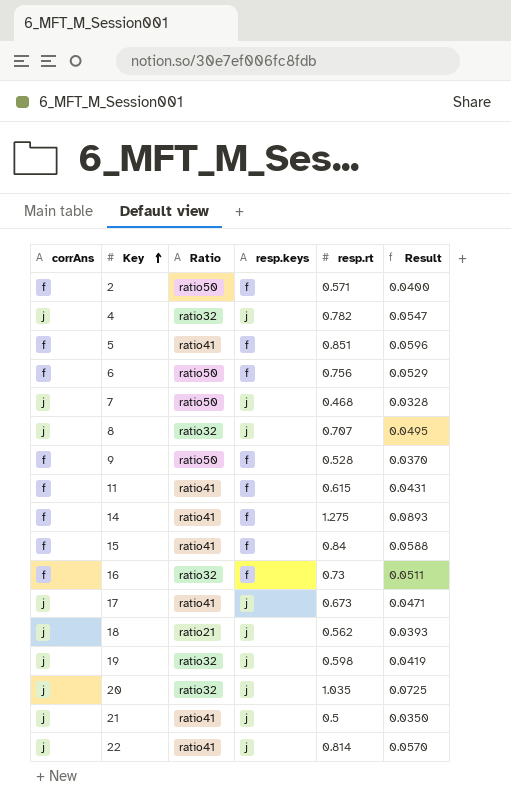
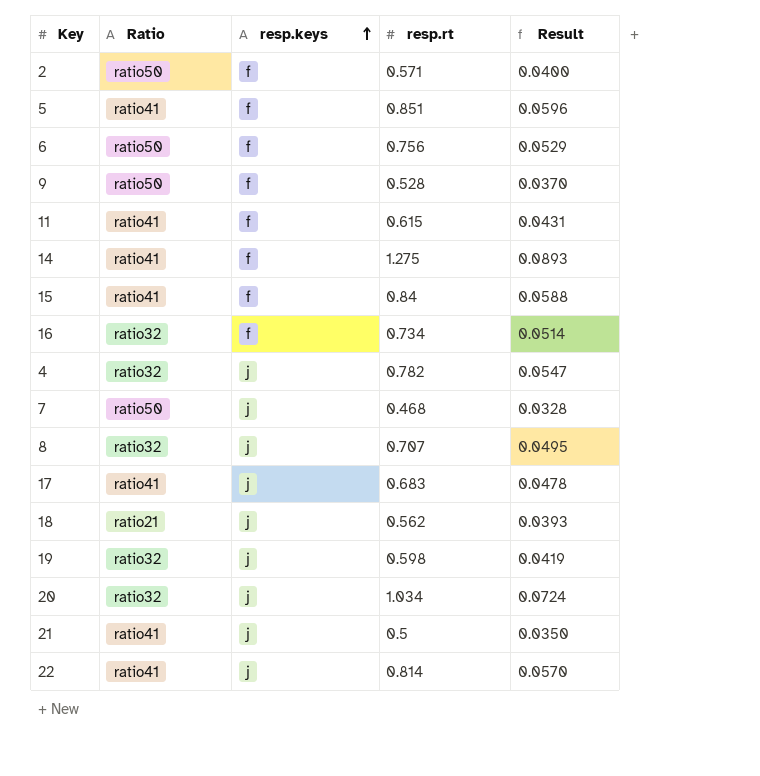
row order: Key ascending -> resp.keys ascending
column corrAns | position: 1 -> none
16 | resp.rt: 0.73 -> 0.734
16 | Result: 0.0511 -> 0.0514
17 | resp.rt: 0.673 -> 0.683
17 | Result: 0.0471 -> 0.0478
20 | resp.rt: 1.035 -> 1.034
20 | Result: 0.0725 -> 0.0724

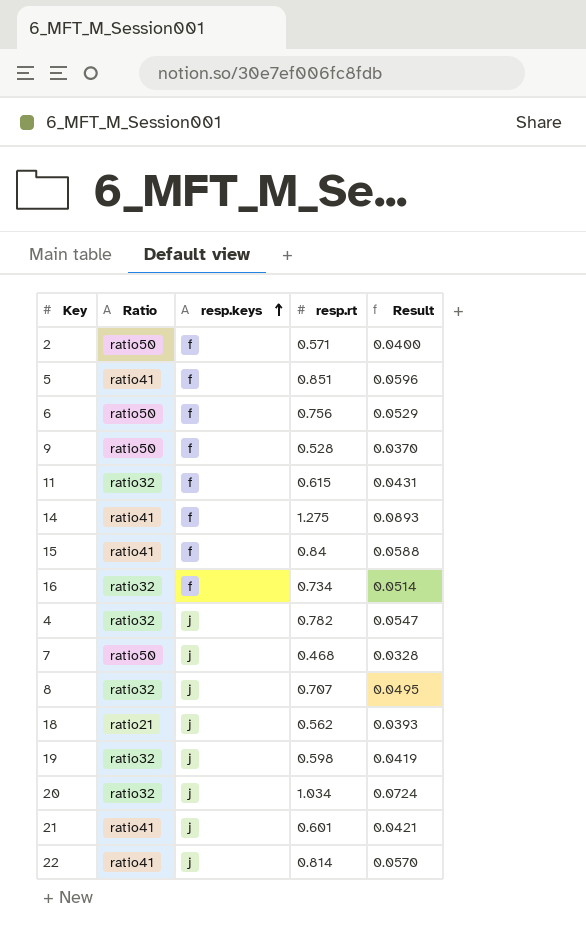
row 17: ratio41 | j | 0.683 | 0.0478 -> none
11 | Ratio: ratio41 -> ratio32
21 | resp.rt: 0.5 -> 0.601
21 | Result: 0.0350 -> 0.0421

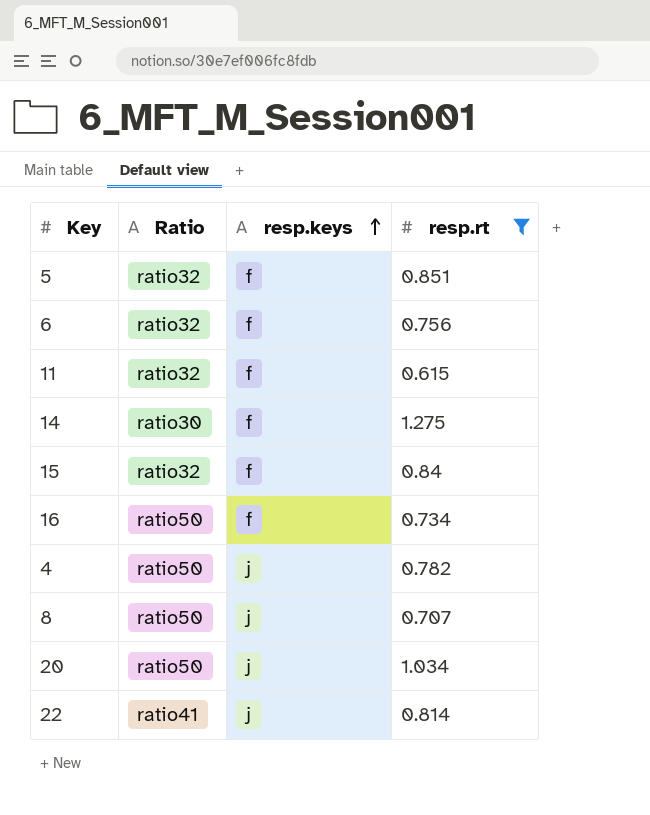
filter: none -> resp.rt >= 0.615
column Result | formula: [resp.rt] * 0.07 -> none
5 | Ratio: ratio41 -> ratio32
6 | Ratio: ratio50 -> ratio32
14 | Ratio: ratio41 -> ratio30
15 | Ratio: ratio41 -> ratio32
16 | Ratio: ratio32 -> ratio50
4 | Ratio: ratio32 -> ratio50
8 | Ratio: ratio32 -> ratio50
20 | Ratio: ratio32 -> ratio50

